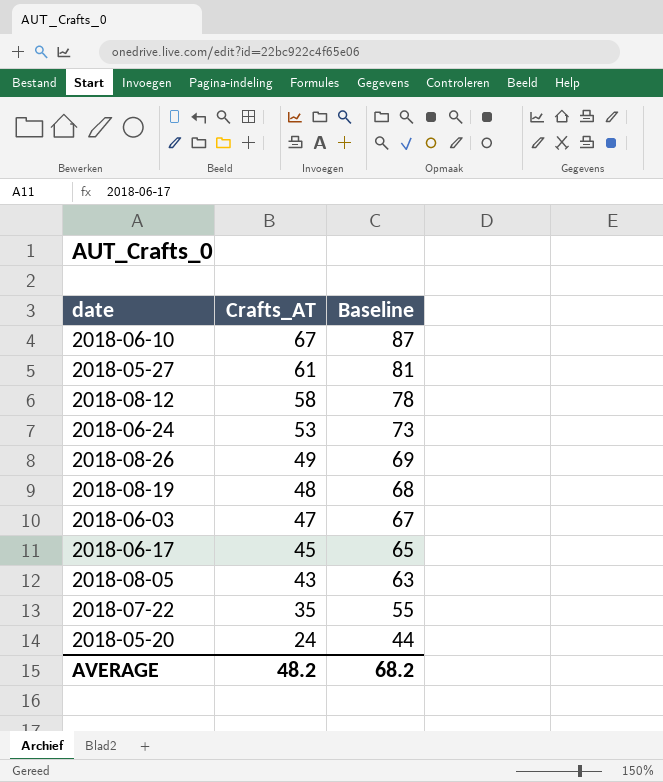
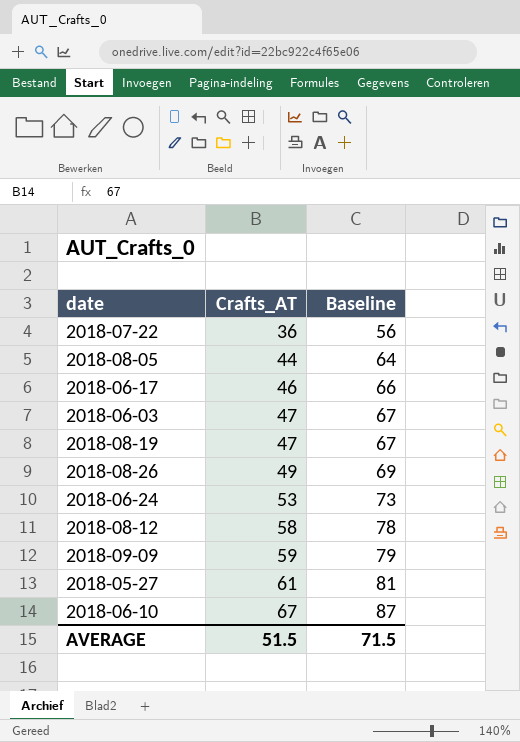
row order: Crafts_AT descending -> Crafts_AT ascending
row 2018-05-20: 24 | 44 -> none
2018-07-22 | Crafts_AT: 35 -> 36
2018-07-22 | Baseline: 55 -> 56
2018-08-05 | Crafts_AT: 43 -> 44
2018-08-05 | Baseline: 63 -> 64
2018-06-17 | Crafts_AT: 45 -> 46
2018-06-17 | Baseline: 65 -> 66
2018-08-19 | Crafts_AT: 48 -> 47
2018-08-19 | Baseline: 68 -> 67
row 2018-09-09: none -> 59 | 79
AVERAGE | Crafts_AT: 48.2 -> 51.5
AVERAGE | Baseline: 68.2 -> 71.5

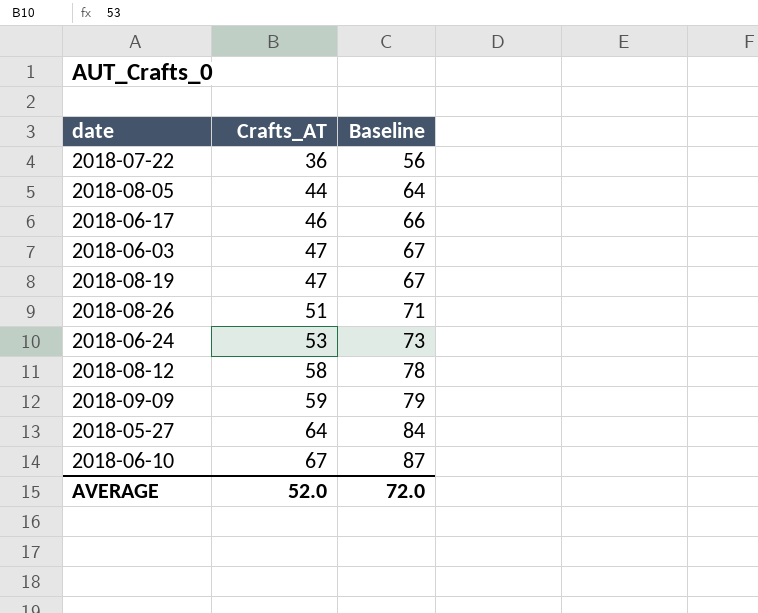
2018-08-26 | Crafts_AT: 49 -> 51
2018-08-26 | Baseline: 69 -> 71
2018-05-27 | Crafts_AT: 61 -> 64
2018-05-27 | Baseline: 81 -> 84
AVERAGE | Crafts_AT: 51.5 -> 52.0
AVERAGE | Baseline: 71.5 -> 72.0

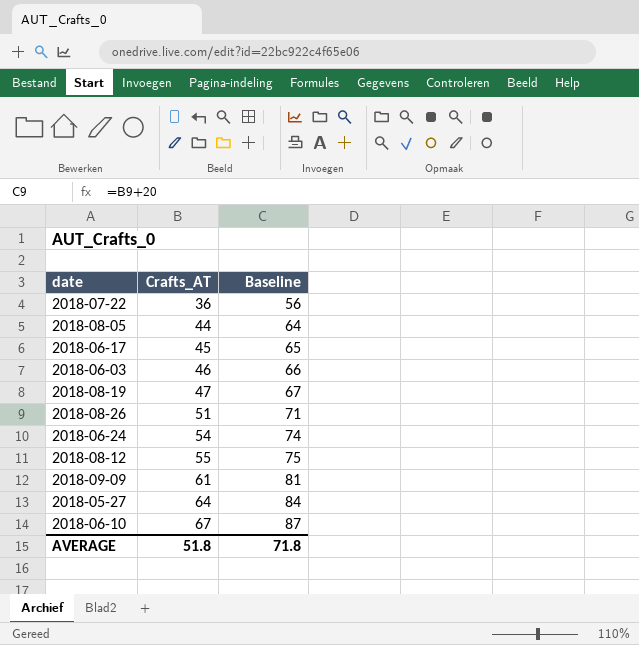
2018-06-17 | Crafts_AT: 46 -> 45
2018-06-17 | Baseline: 66 -> 65
2018-06-03 | Crafts_AT: 47 -> 46
2018-06-03 | Baseline: 67 -> 66
2018-06-24 | Crafts_AT: 53 -> 54
2018-06-24 | Baseline: 73 -> 74
2018-08-12 | Crafts_AT: 58 -> 55
2018-08-12 | Baseline: 78 -> 75
2018-09-09 | Crafts_AT: 59 -> 61
2018-09-09 | Baseline: 79 -> 81
AVERAGE | Crafts_AT: 52.0 -> 51.8
AVERAGE | Baseline: 72.0 -> 71.8

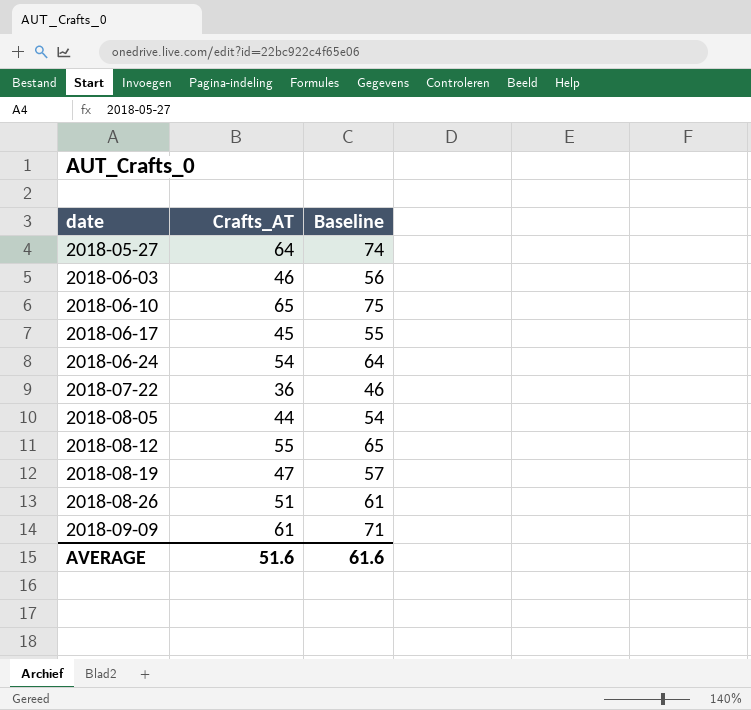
row order: Crafts_AT ascending -> date ascending
column Baseline | formula: [Crafts_AT] + 20 -> [Crafts_AT] + 10
2018-06-10 | Crafts_AT: 67 -> 65
AVERAGE | Crafts_AT: 51.8 -> 51.6
AVERAGE | Baseline: 71.8 -> 61.6

